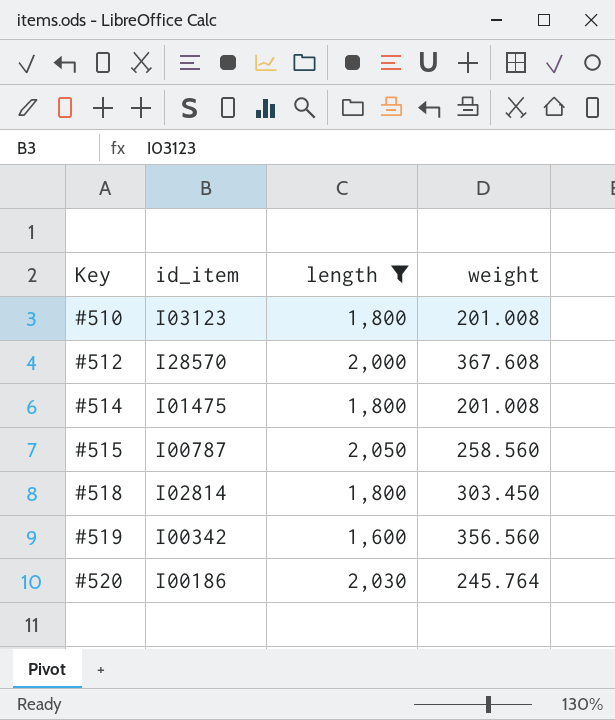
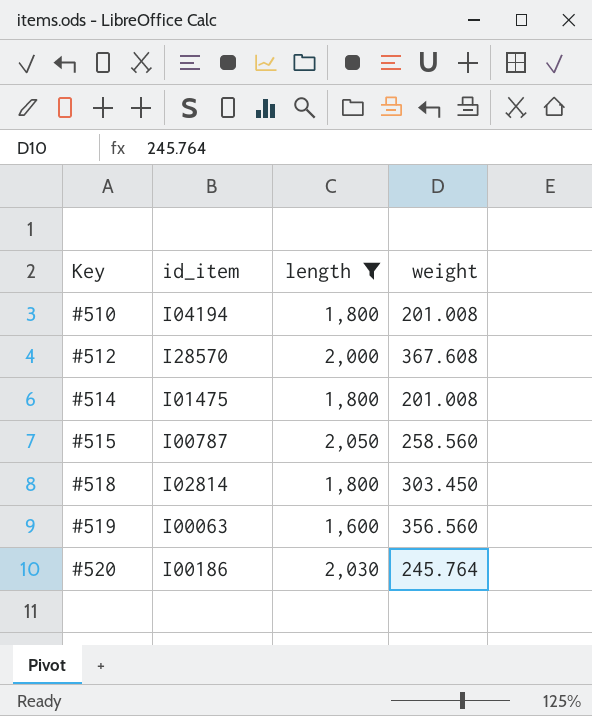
#510 | id_item: I03123 -> I04194
#519 | id_item: I00342 -> I00063

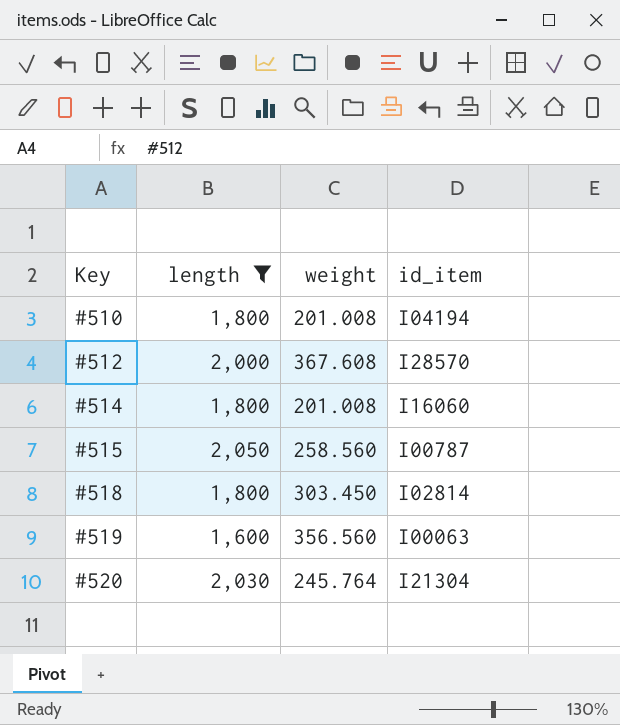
column id_item | position: 2 -> 4
#514 | id_item: I01475 -> I16060
#520 | id_item: I00186 -> I21304

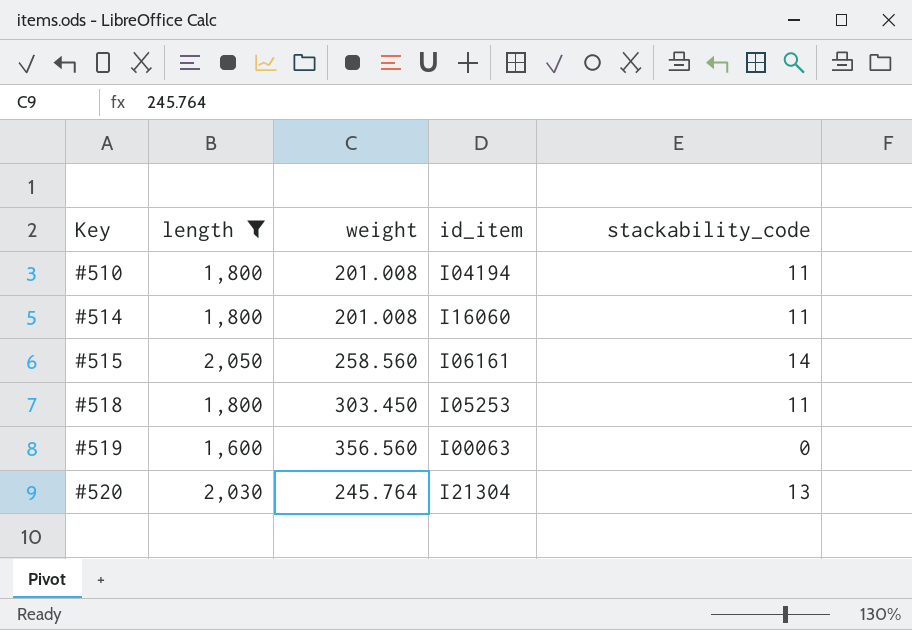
column stackability_code | position: none -> 5
row #512: 2,000 | 367.608 | I28570 -> none
#515 | id_item: I00787 -> I06161
#518 | id_item: I02814 -> I05253

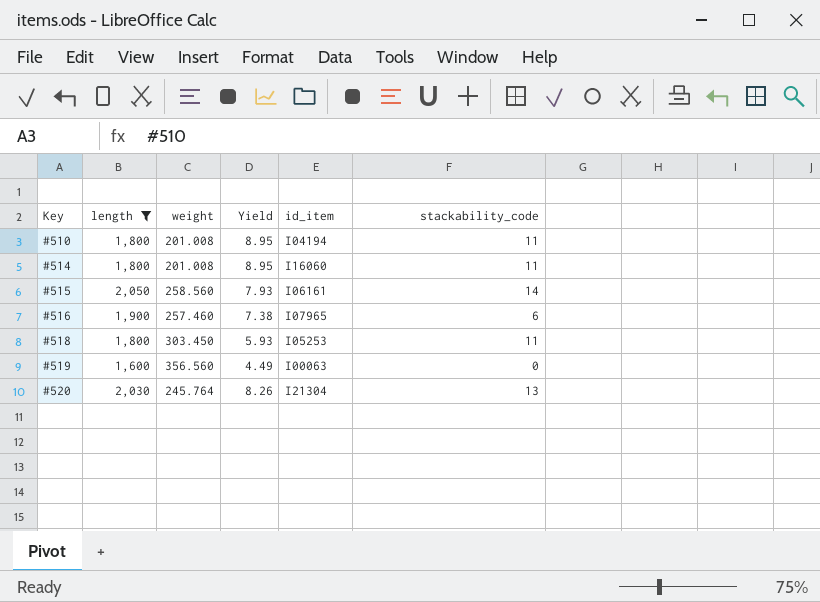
column Yield | formula: none -> [length] / [weight]
row #516: none -> 1,900 | 257.460 | 7.38 | I07965 | 6

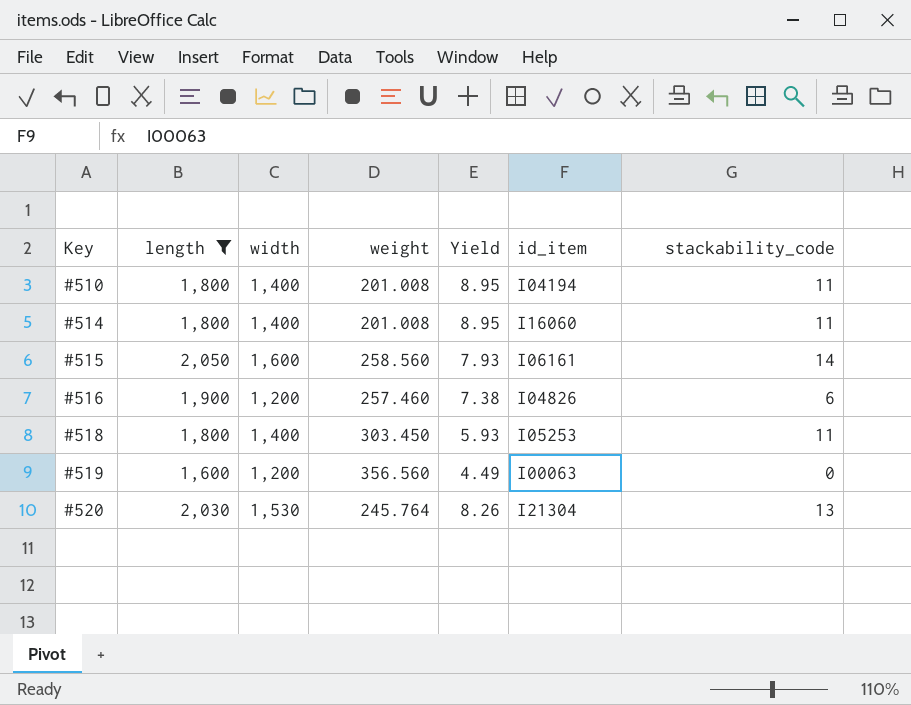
column width | position: none -> 3
#516 | id_item: I07965 -> I04826

